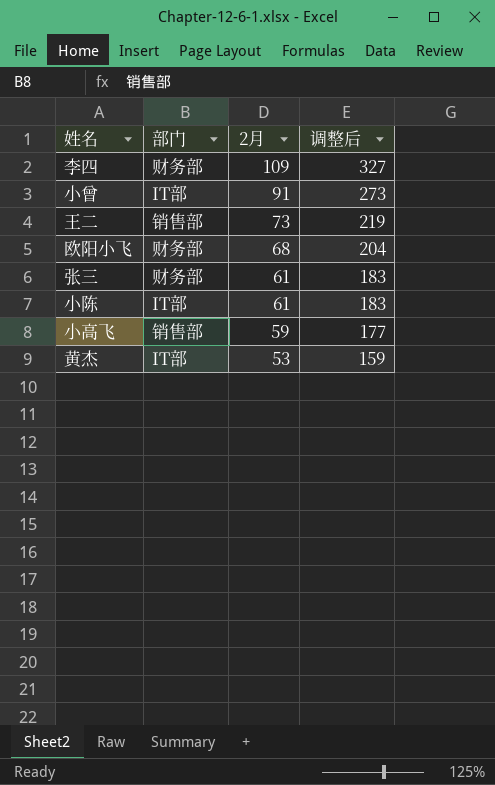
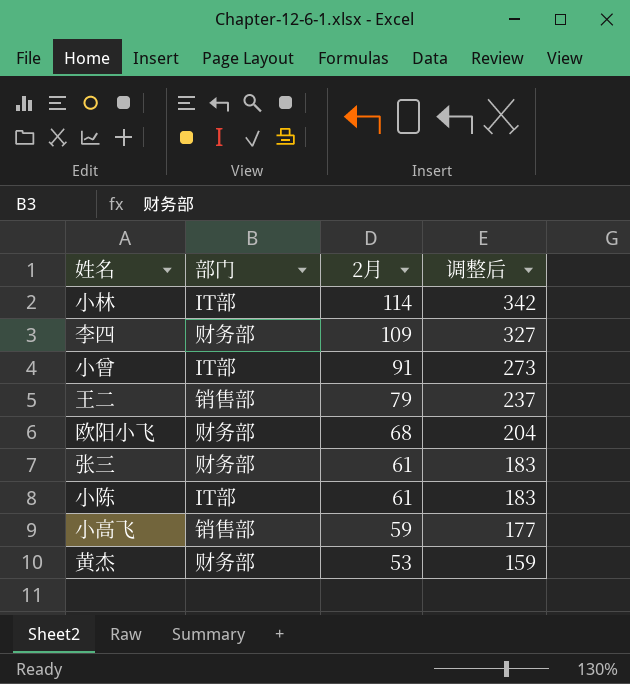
row 小林: none -> IT部 | 114 | 342
王二 | 2月: 73 -> 79
王二 | 调整后: 219 -> 237
黄杰 | 部门: IT部 -> 财务部

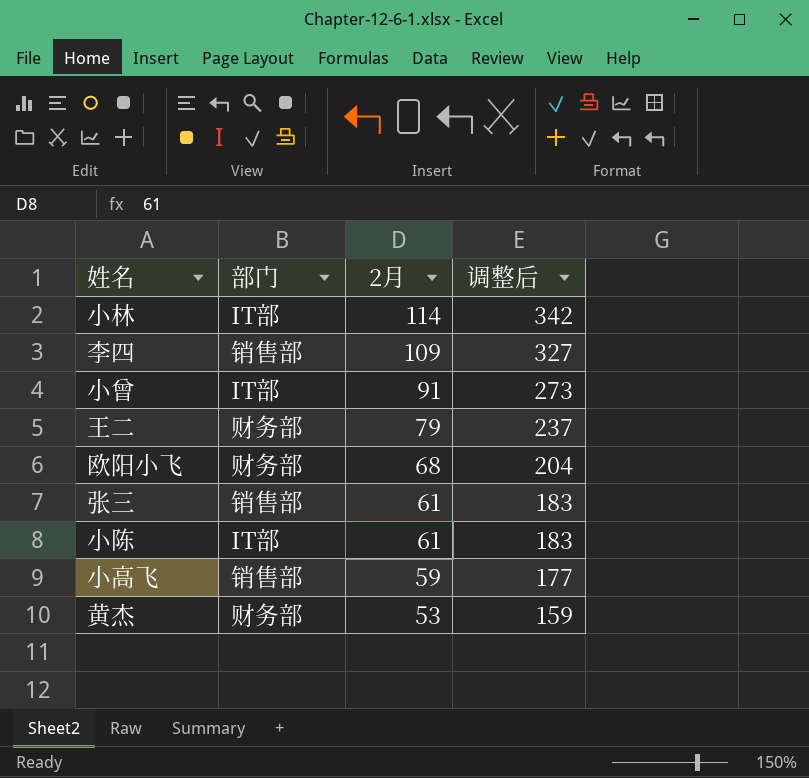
李四 | 部门: 财务部 -> 销售部
王二 | 部门: 销售部 -> 财务部
张三 | 部门: 财务部 -> 销售部

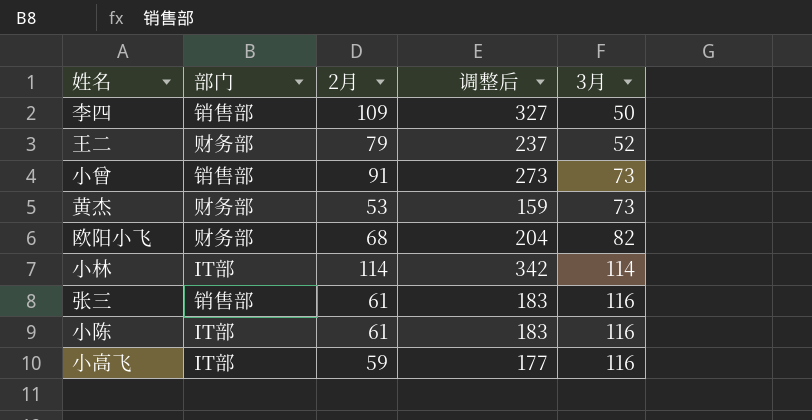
row order: 2月 descending -> 3月 ascending
column 3月 | position: none -> 5
小曾 | 部门: IT部 -> 销售部
小高飞 | 部门: 销售部 -> IT部

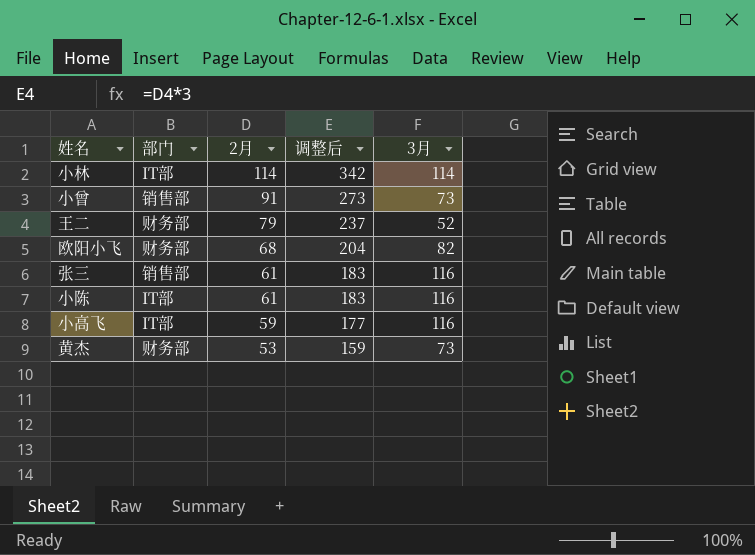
row order: 3月 ascending -> 2月 descending
row 李四: 销售部 | 109 | 327 | 50 -> none

